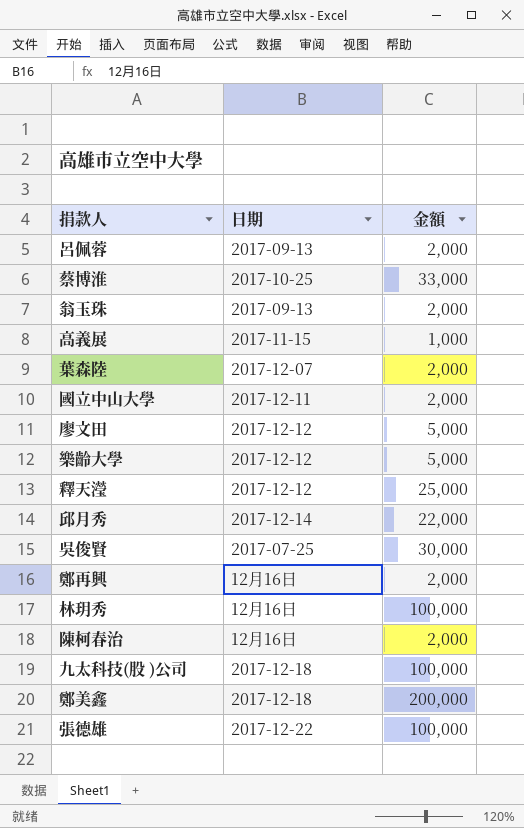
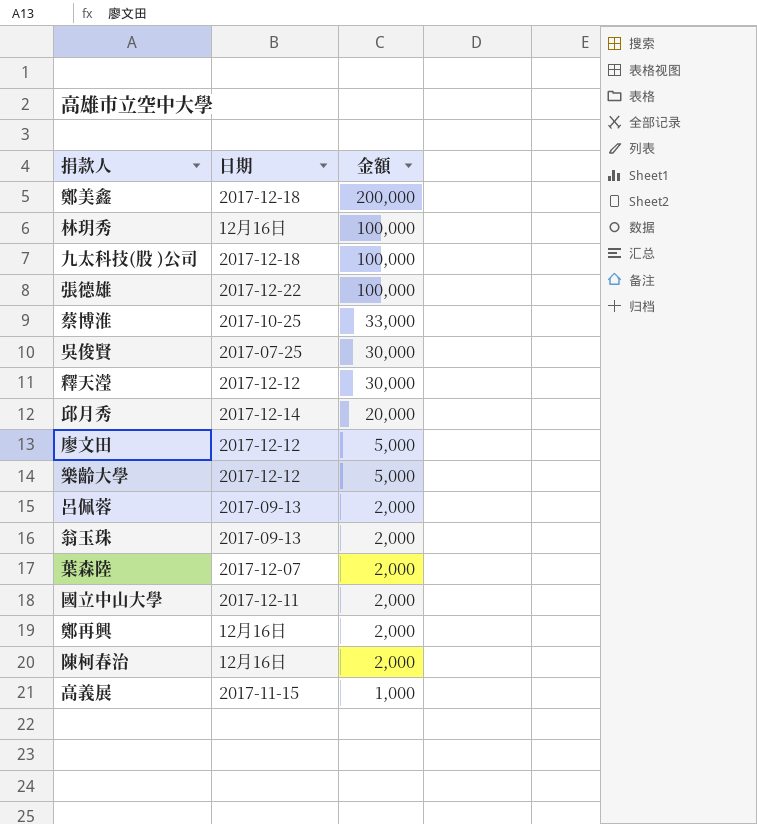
row order: none -> 金額 descending
釋天瀅 | 金額: 25,000 -> 30,000
邱月秀 | 金額: 22,000 -> 20,000

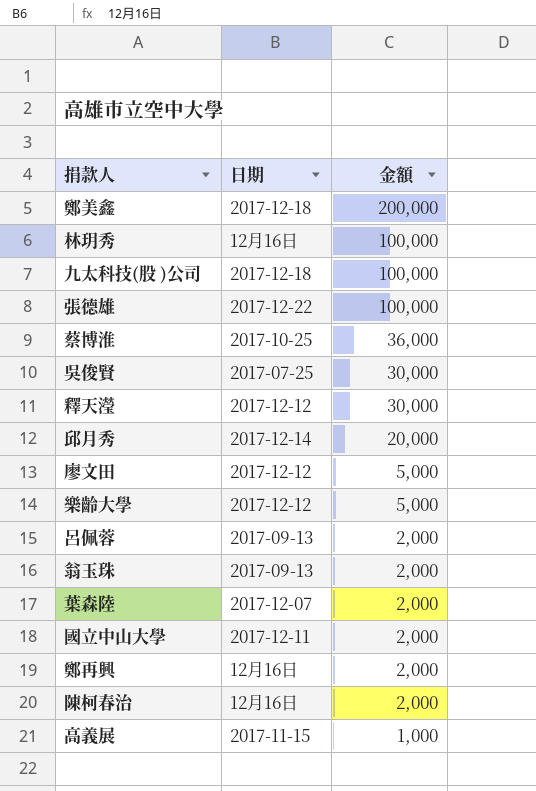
蔡博淮 | 金額: 33,000 -> 36,000

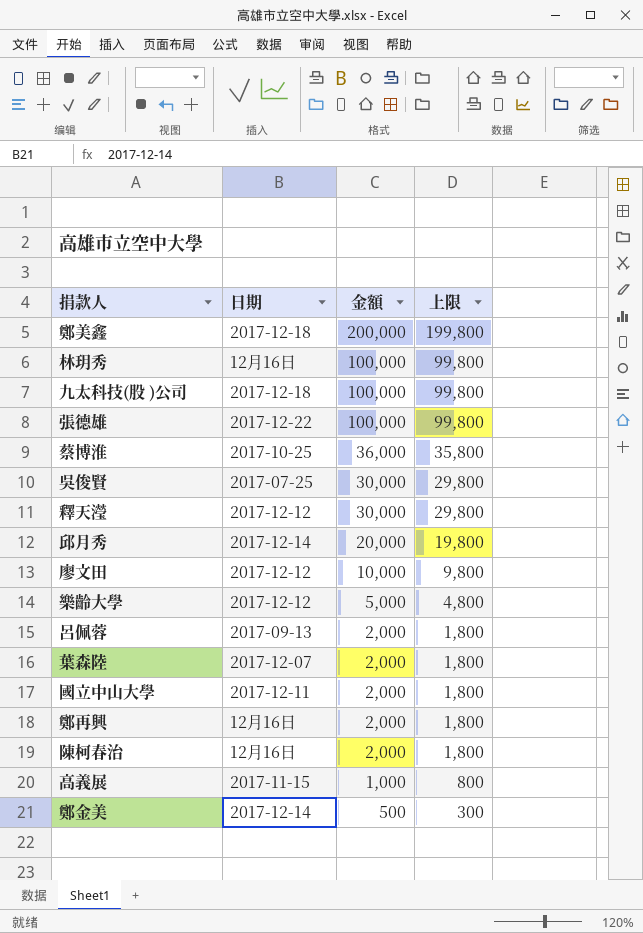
column 上限 | formula: none -> [金額] - 200
row 翁玉珠: 2017-09-13 | 2,000 -> none
廖文田 | 金額: 5,000 -> 10,000
row 鄭金美: none -> 2017-12-14 | 500 | 300

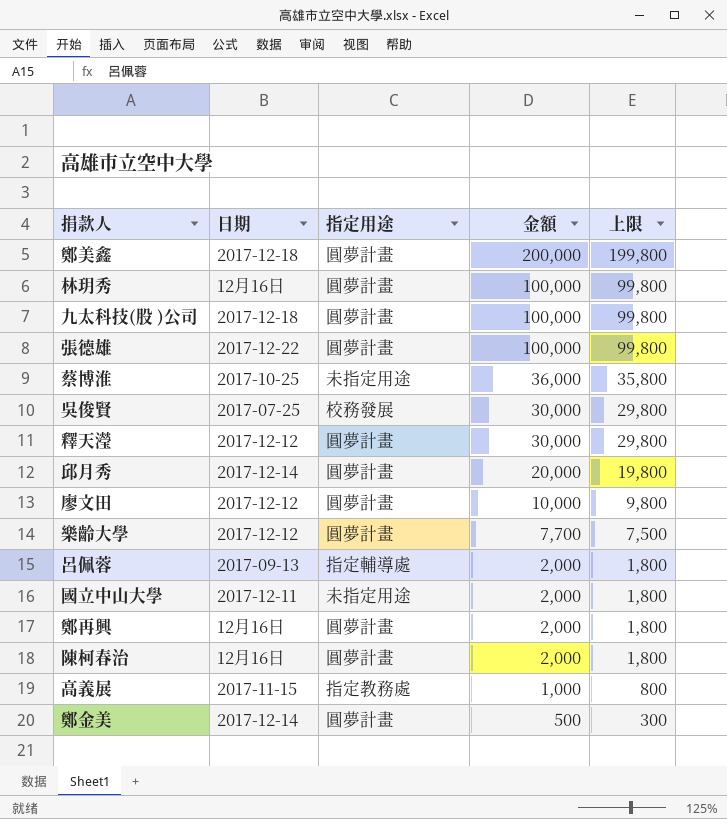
column 指定用途 | position: none -> 3
row 葉森陸: 2017-12-07 | 2,000 | 1,800 -> none
樂齡大學 | 金額: 5,000 -> 7,700
樂齡大學 | 上限: 4,800 -> 7,500

